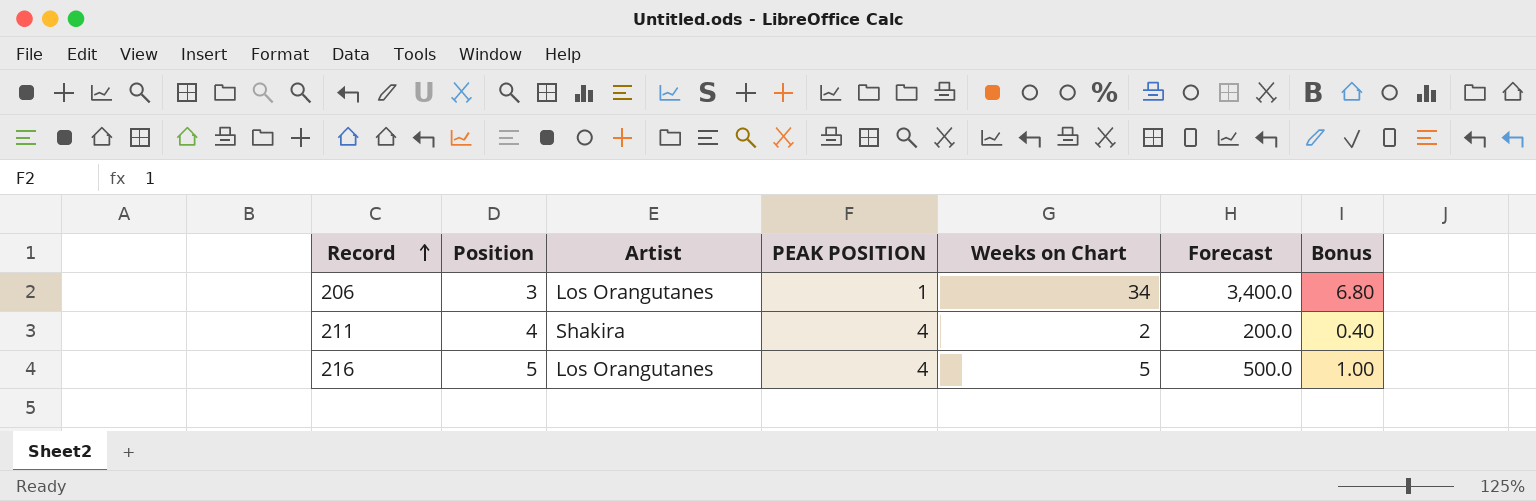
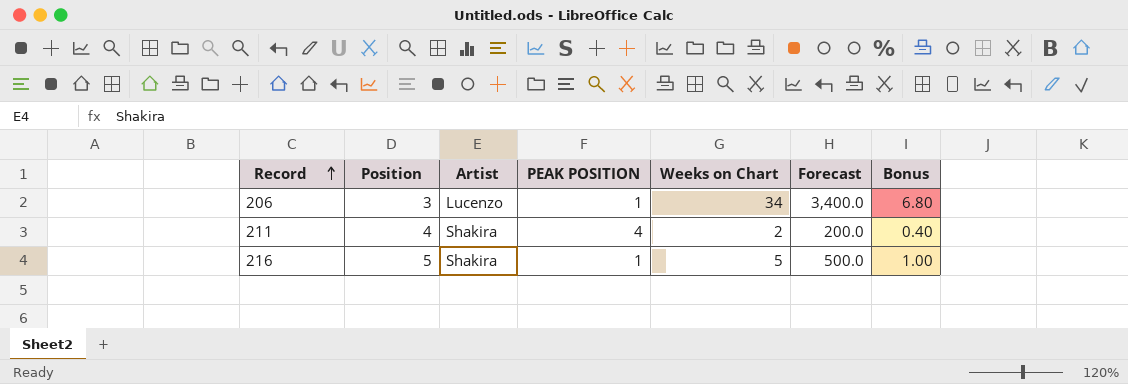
206 | Artist: Los Orangutanes -> Lucenzo
216 | Artist: Los Orangutanes -> Shakira
216 | PEAK POSITION: 4 -> 1

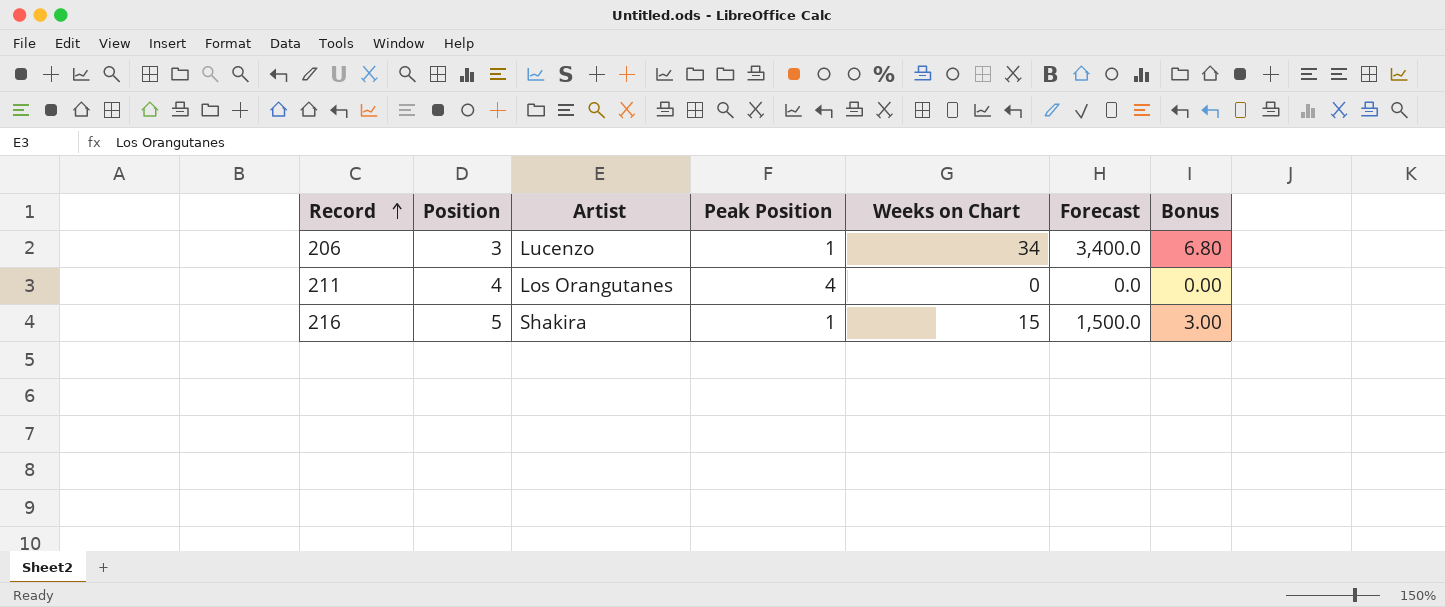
column name: PEAK POSITION -> Peak Position
211 | Artist: Shakira -> Los Orangutanes
211 | Weeks on Chart: 2 -> 0
211 | Forecast: 200.0 -> 0.0
211 | Bonus: 0.40 -> 0.00
216 | Weeks on Chart: 5 -> 15
216 | Forecast: 500.0 -> 1,500.0
216 | Bonus: 1.00 -> 3.00

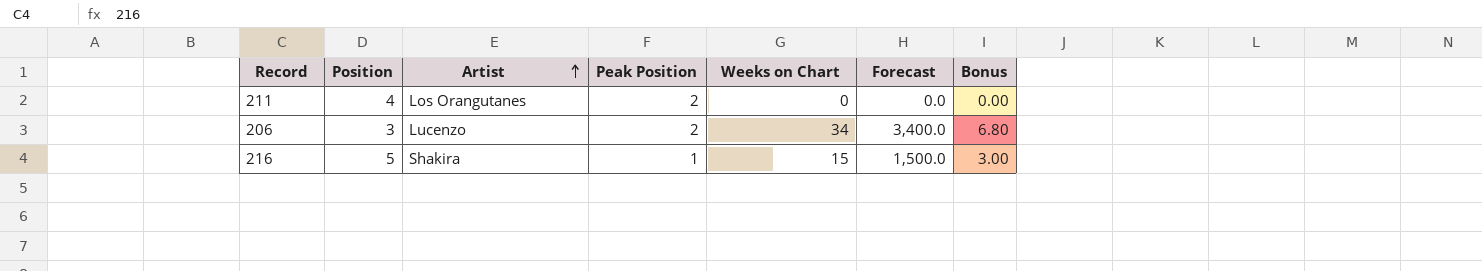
row order: Record ascending -> Artist ascending
211 | Peak Position: 4 -> 2
206 | Peak Position: 1 -> 2

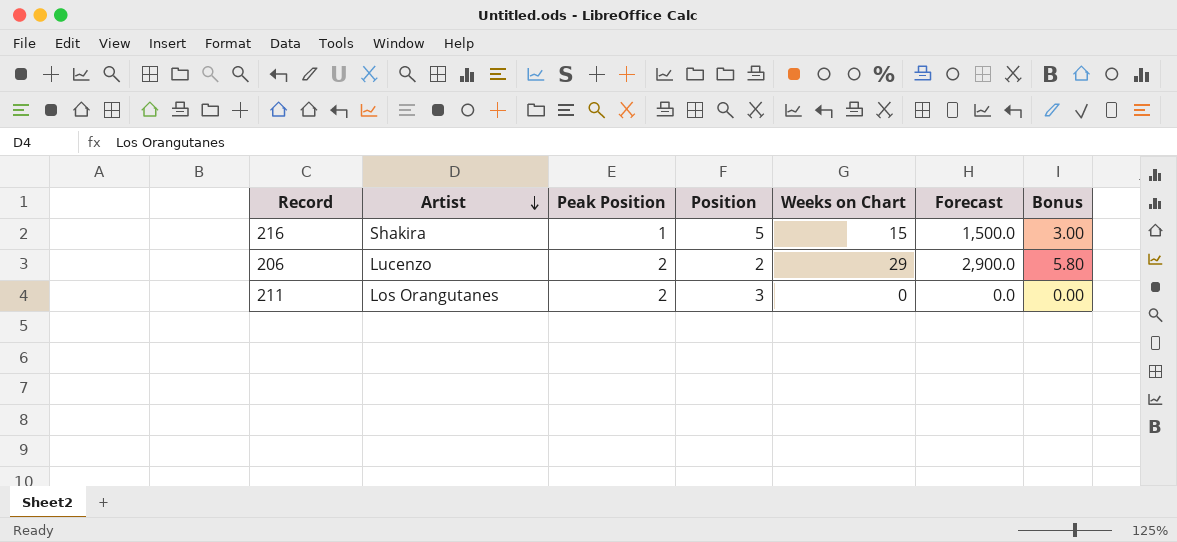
row order: Artist ascending -> Artist descending
column Position | position: 2 -> 4
206 | Position: 3 -> 2
206 | Weeks on Chart: 34 -> 29
206 | Forecast: 3,400.0 -> 2,900.0
206 | Bonus: 6.80 -> 5.80
211 | Position: 4 -> 3

